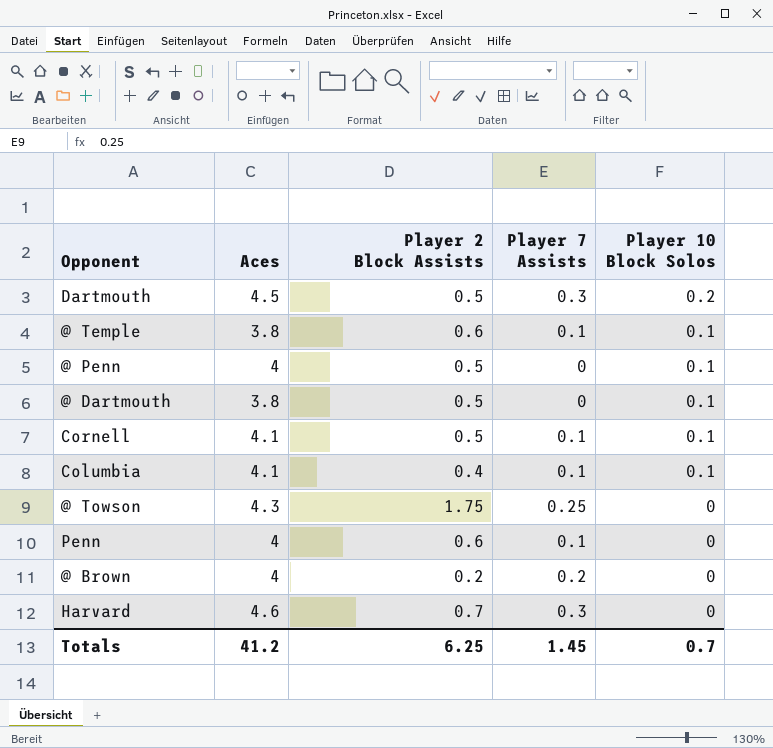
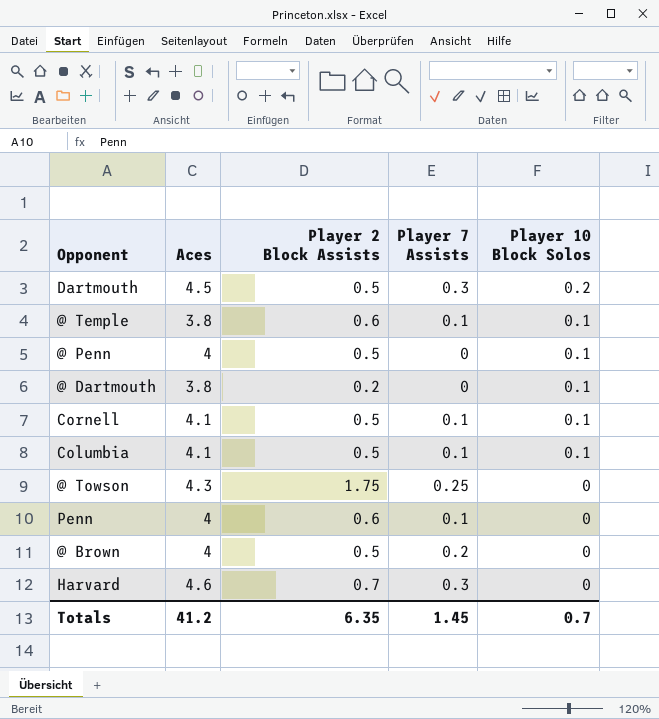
@ Dartmouth | Player 2 Block Assists: 0.5 -> 0.2
Columbia | Player 2 Block Assists: 0.4 -> 0.5
@ Brown | Player 2 Block Assists: 0.2 -> 0.5
Totals | Player 2 Block Assists: 6.25 -> 6.35

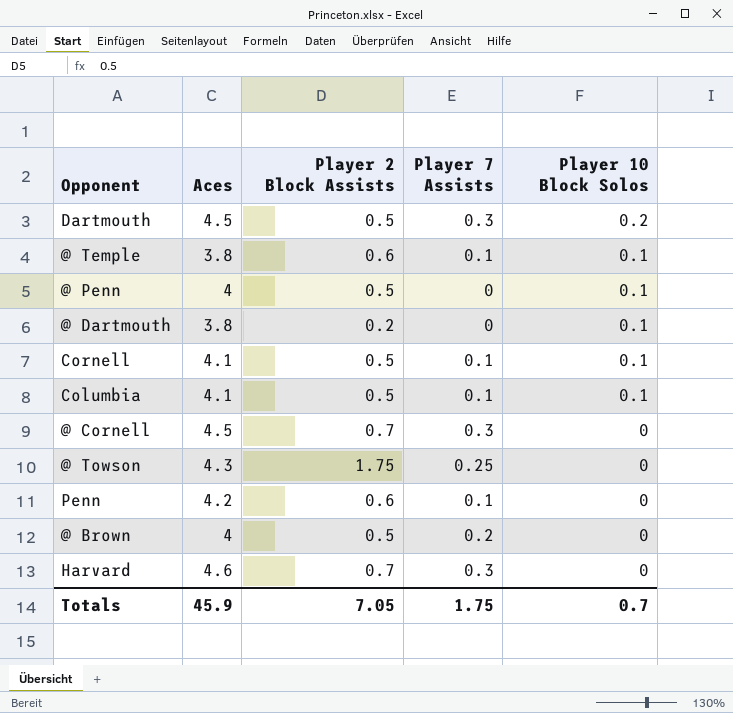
row @ Cornell: none -> 4.5 | 0.7 | 0.3 | 0
Penn | Aces: 4 -> 4.2
Totals | Aces: 41.2 -> 45.9
Totals | Player 2 Block Assists: 6.35 -> 7.05
Totals | Player 7 Assists: 1.45 -> 1.75

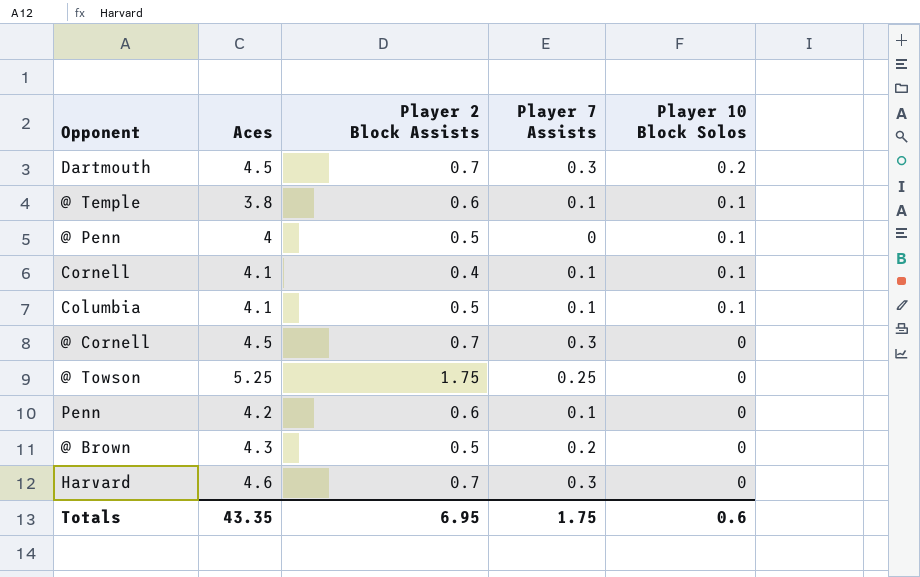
row @ Dartmouth: 3.8 | 0.2 | 0 | 0.1 -> none
Dartmouth | Player 2 Block Assists: 0.5 -> 0.7
Cornell | Player 2 Block Assists: 0.5 -> 0.4
@ Towson | Aces: 4.3 -> 5.25
@ Brown | Aces: 4 -> 4.3
Totals | Aces: 45.9 -> 43.35
Totals | Player 2 Block Assists: 7.05 -> 6.95
Totals | Player 10 Block Solos: 0.7 -> 0.6

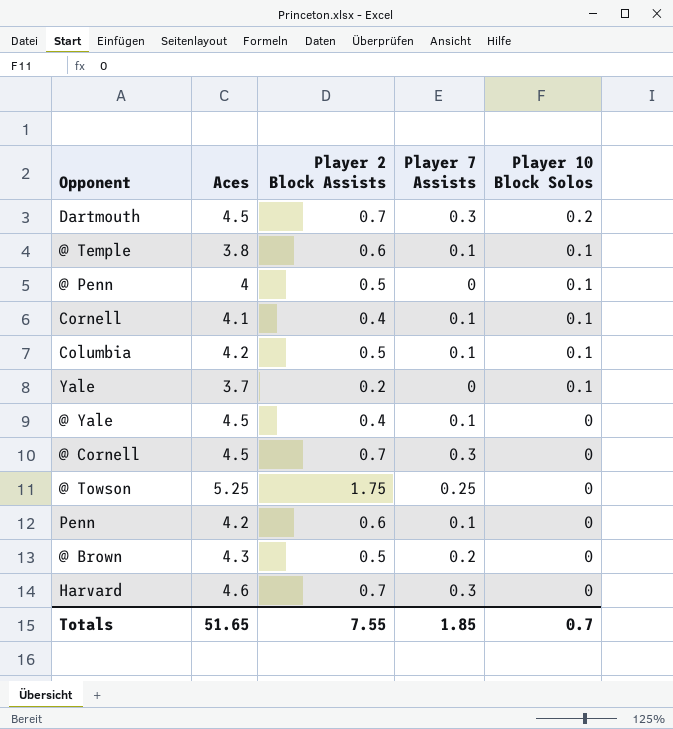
Columbia | Aces: 4.1 -> 4.2
row Yale: none -> 3.7 | 0.2 | 0 | 0.1
row @ Yale: none -> 4.5 | 0.4 | 0.1 | 0
Totals | Aces: 43.35 -> 51.65
Totals | Player 2 Block Assists: 6.95 -> 7.55
Totals | Player 7 Assists: 1.75 -> 1.85
Totals | Player 10 Block Solos: 0.6 -> 0.7

